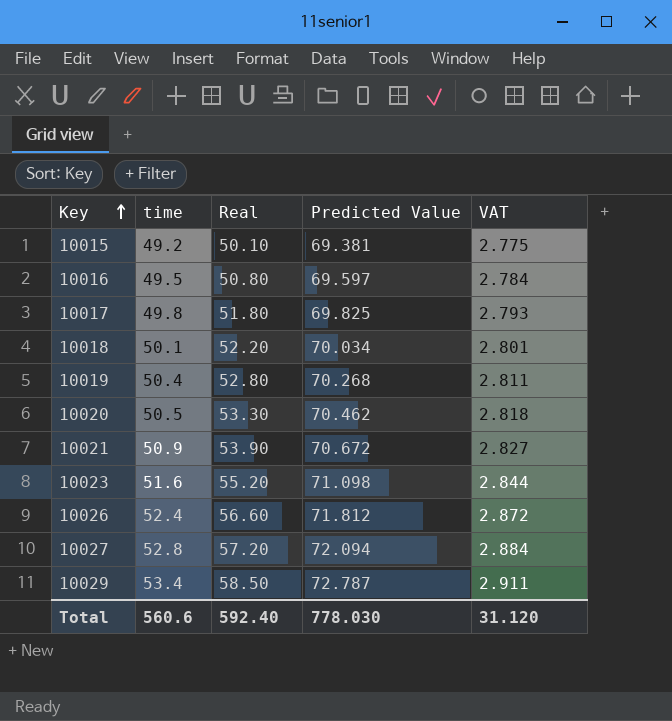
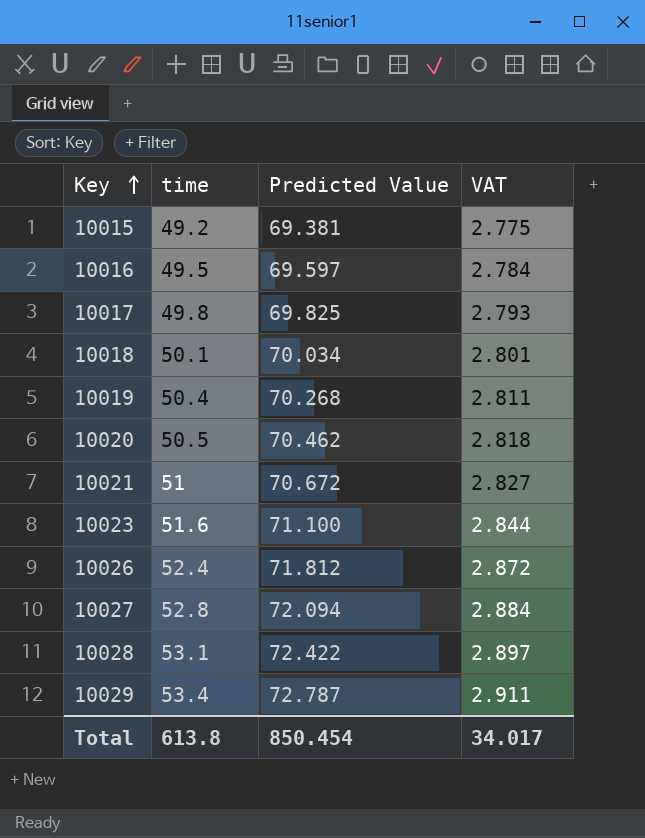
column Real | position: 3 -> none
10021 | time: 50.9 -> 51
10023 | Predicted Value: 71.098 -> 71.100
row 10028: none -> 53.1 | 72.422 | 2.897
Total | time: 560.6 -> 613.8
Total | Predicted Value: 778.030 -> 850.454
Total | VAT: 31.120 -> 34.017

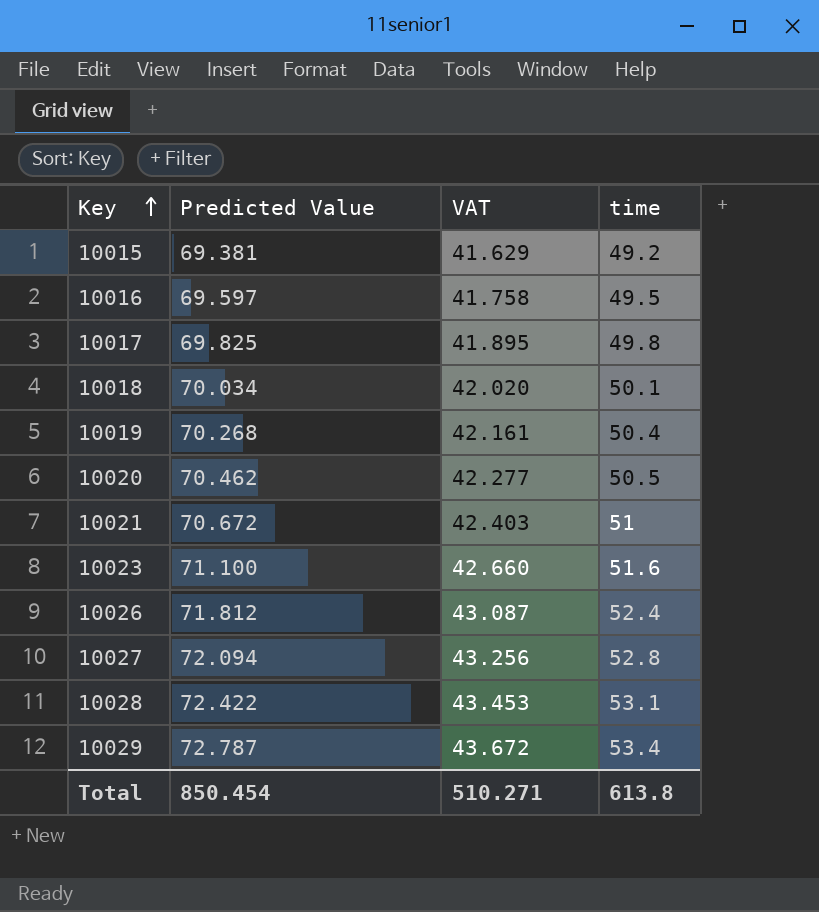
column VAT | formula: [Predicted Value] * 0.04 -> [Predicted Value] * 0.6
column time | position: 2 -> 4
Total | VAT: 34.017 -> 510.271

